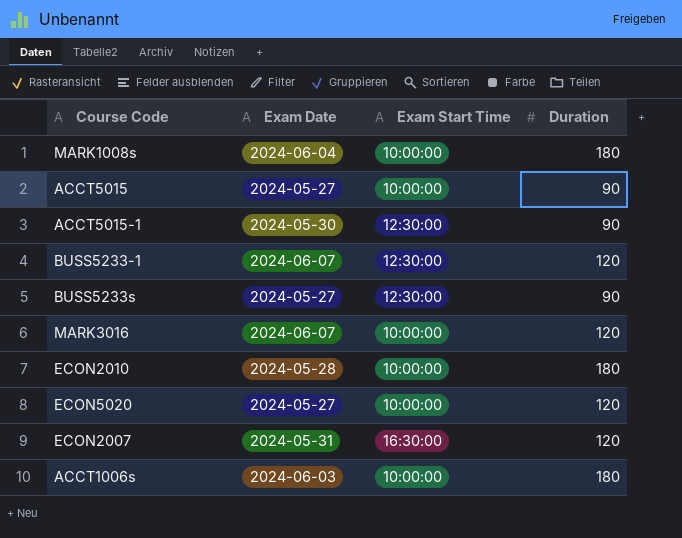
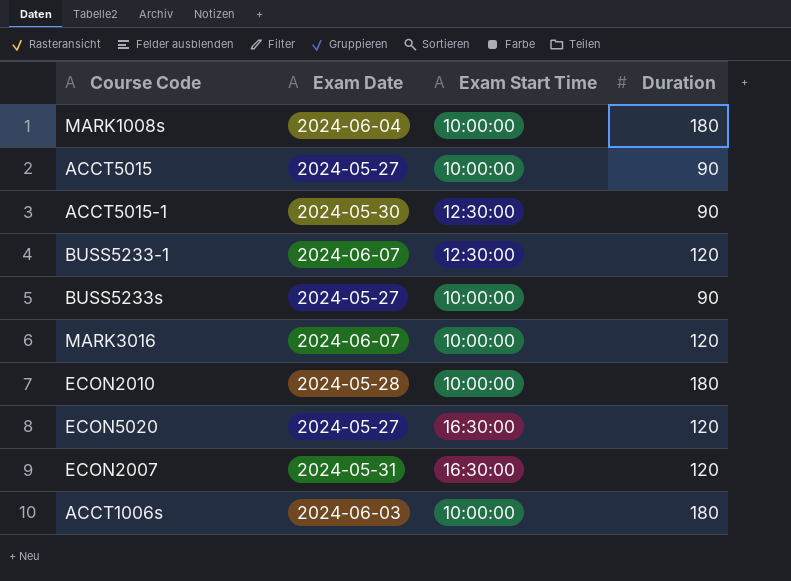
BUSS5233s | Exam Start Time: 12:30:00 -> 10:00:00
ECON5020 | Exam Start Time: 10:00:00 -> 16:30:00

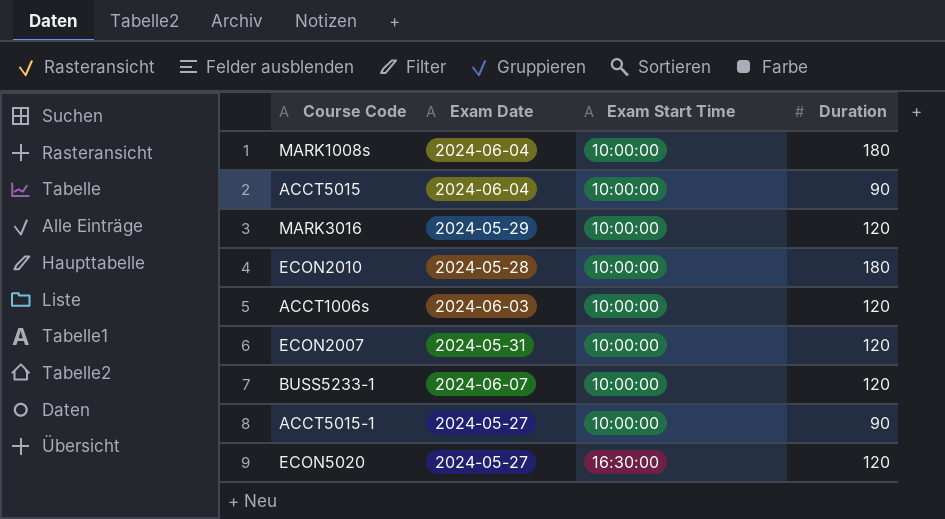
row order: none -> Exam Start Time ascending
row BUSS5233s: 2024-05-27 | 10:00:00 | 90 -> none
ACCT5015 | Exam Date: 2024-05-27 -> 2024-06-04
MARK3016 | Exam Date: 2024-06-07 -> 2024-05-29
ACCT1006s | Duration: 180 -> 120
ECON2007 | Exam Start Time: 16:30:00 -> 10:00:00
BUSS5233-1 | Exam Start Time: 12:30:00 -> 10:00:00
ACCT5015-1 | Exam Date: 2024-05-30 -> 2024-05-27
ACCT5015-1 | Exam Start Time: 12:30:00 -> 10:00:00

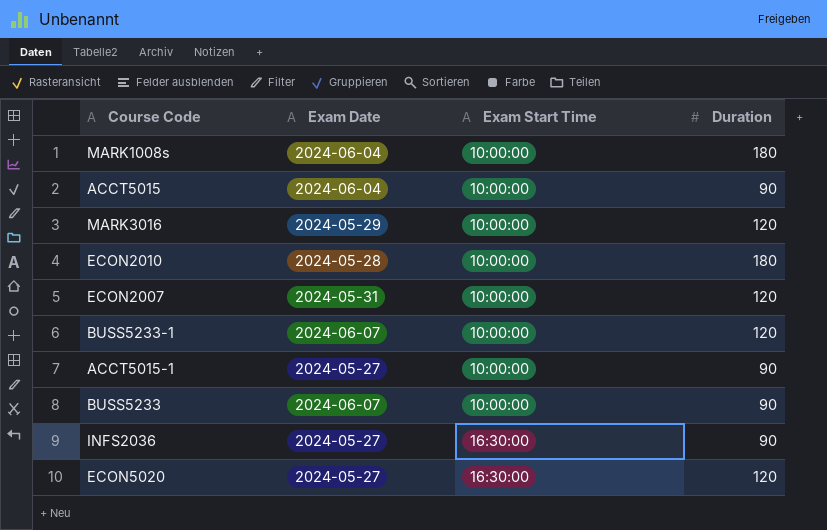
row ACCT1006s: 2024-06-03 | 10:00:00 | 120 -> none
row BUSS5233: none -> 2024-06-07 | 10:00:00 | 90
row INFS2036: none -> 2024-05-27 | 16:30:00 | 90

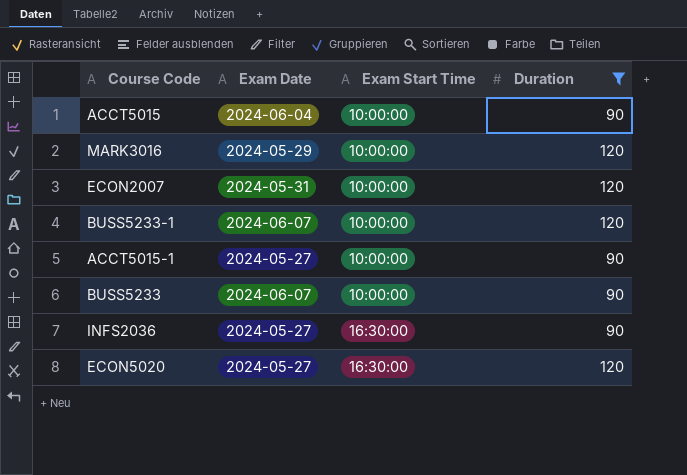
filter: none -> Duration != 180

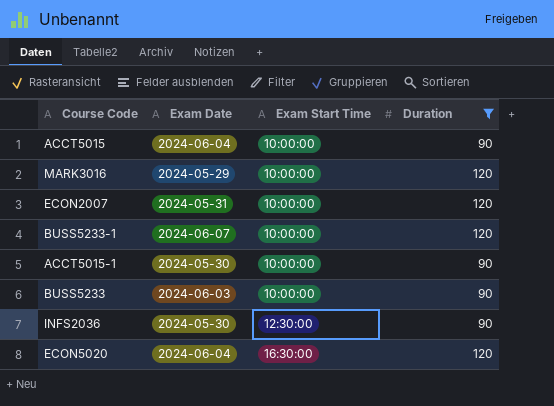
ACCT5015-1 | Exam Date: 2024-05-27 -> 2024-05-30
BUSS5233 | Exam Date: 2024-06-07 -> 2024-06-03
INFS2036 | Exam Date: 2024-05-27 -> 2024-05-30
INFS2036 | Exam Start Time: 16:30:00 -> 12:30:00
ECON5020 | Exam Date: 2024-05-27 -> 2024-06-04

